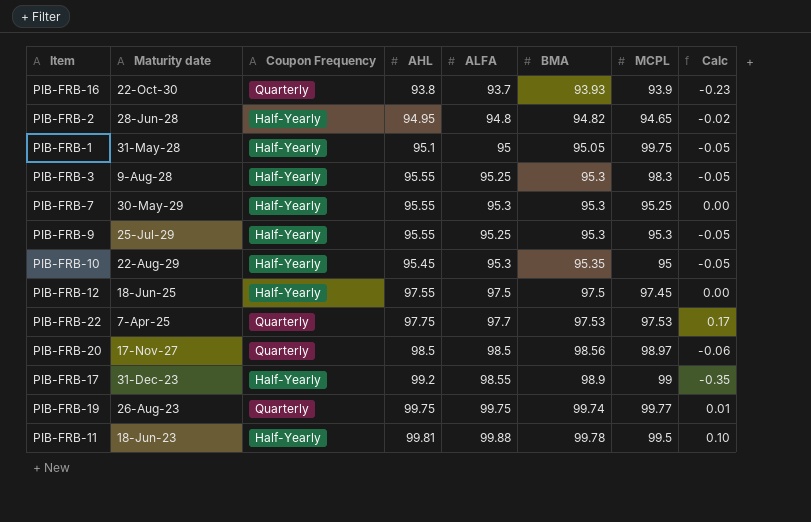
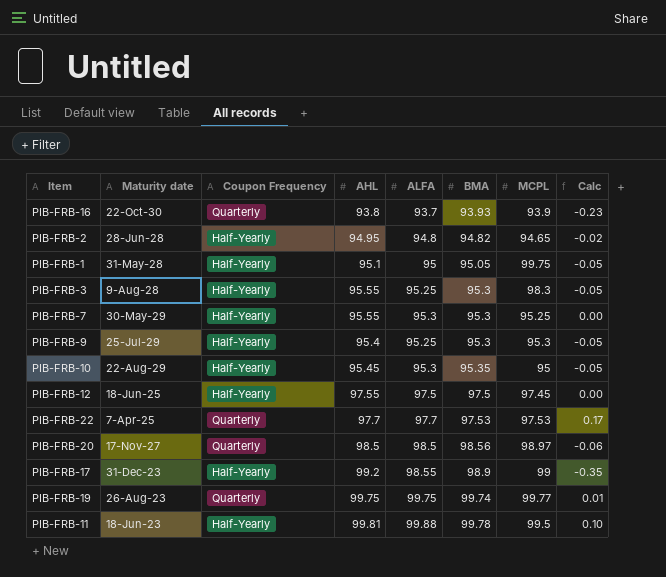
PIB-FRB-9 | AHL: 95.55 -> 95.4
PIB-FRB-22 | AHL: 97.75 -> 97.7

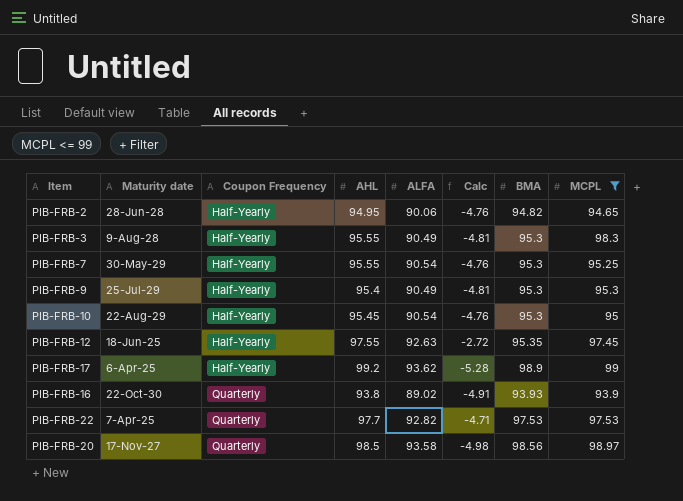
filter: none -> MCPL <= 99
row order: BMA ascending -> Coupon Frequency ascending
column Calc | position: 8 -> 6
PIB-FRB-2 | ALFA: 94.8 -> 90.06
PIB-FRB-2 | Calc: -0.02 -> -4.76
PIB-FRB-3 | ALFA: 95.25 -> 90.49
PIB-FRB-3 | Calc: -0.05 -> -4.81
PIB-FRB-7 | ALFA: 95.3 -> 90.54
PIB-FRB-7 | Calc: 0.00 -> -4.76
PIB-FRB-9 | ALFA: 95.25 -> 90.49
PIB-FRB-9 | Calc: -0.05 -> -4.81
PIB-FRB-10 | ALFA: 95.3 -> 90.54
PIB-FRB-10 | Calc: -0.05 -> -4.76
PIB-FRB-10 | BMA: 95.35 -> 95.3
PIB-FRB-12 | ALFA: 97.5 -> 92.63
PIB-FRB-12 | Calc: 0.00 -> -2.72
PIB-FRB-12 | BMA: 97.5 -> 95.35
PIB-FRB-17 | Maturity date: 31-Dec-23 -> 6-Apr-25
PIB-FRB-17 | ALFA: 98.55 -> 93.62
PIB-FRB-17 | Calc: -0.35 -> -5.28
PIB-FRB-16 | ALFA: 93.7 -> 89.02
PIB-FRB-16 | Calc: -0.23 -> -4.91
PIB-FRB-22 | ALFA: 97.7 -> 92.82
PIB-FRB-22 | Calc: 0.17 -> -4.71
PIB-FRB-20 | ALFA: 98.5 -> 93.58
PIB-FRB-20 | Calc: -0.06 -> -4.98

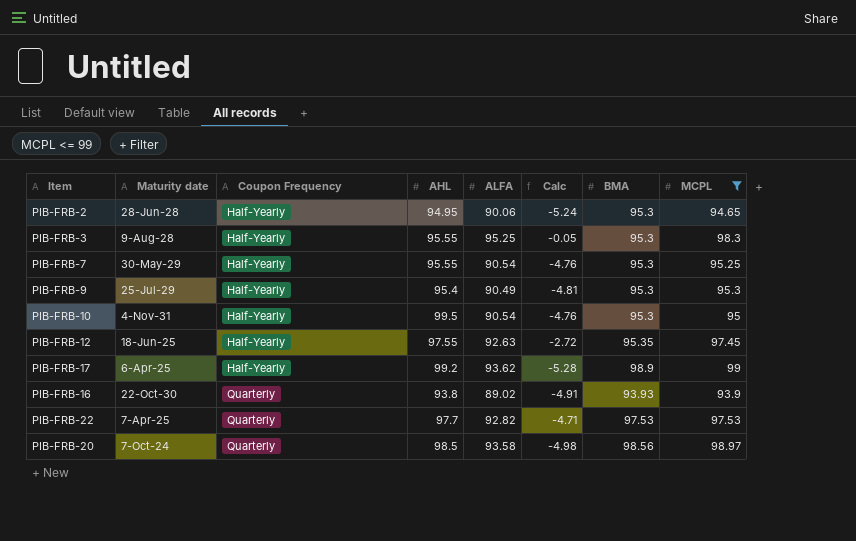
PIB-FRB-2 | Calc: -4.76 -> -5.24
PIB-FRB-2 | BMA: 94.82 -> 95.3
PIB-FRB-3 | ALFA: 90.49 -> 95.25
PIB-FRB-3 | Calc: -4.81 -> -0.05
PIB-FRB-10 | Maturity date: 22-Aug-29 -> 4-Nov-31
PIB-FRB-10 | AHL: 95.45 -> 99.5
PIB-FRB-20 | Maturity date: 17-Nov-27 -> 7-Oct-24

